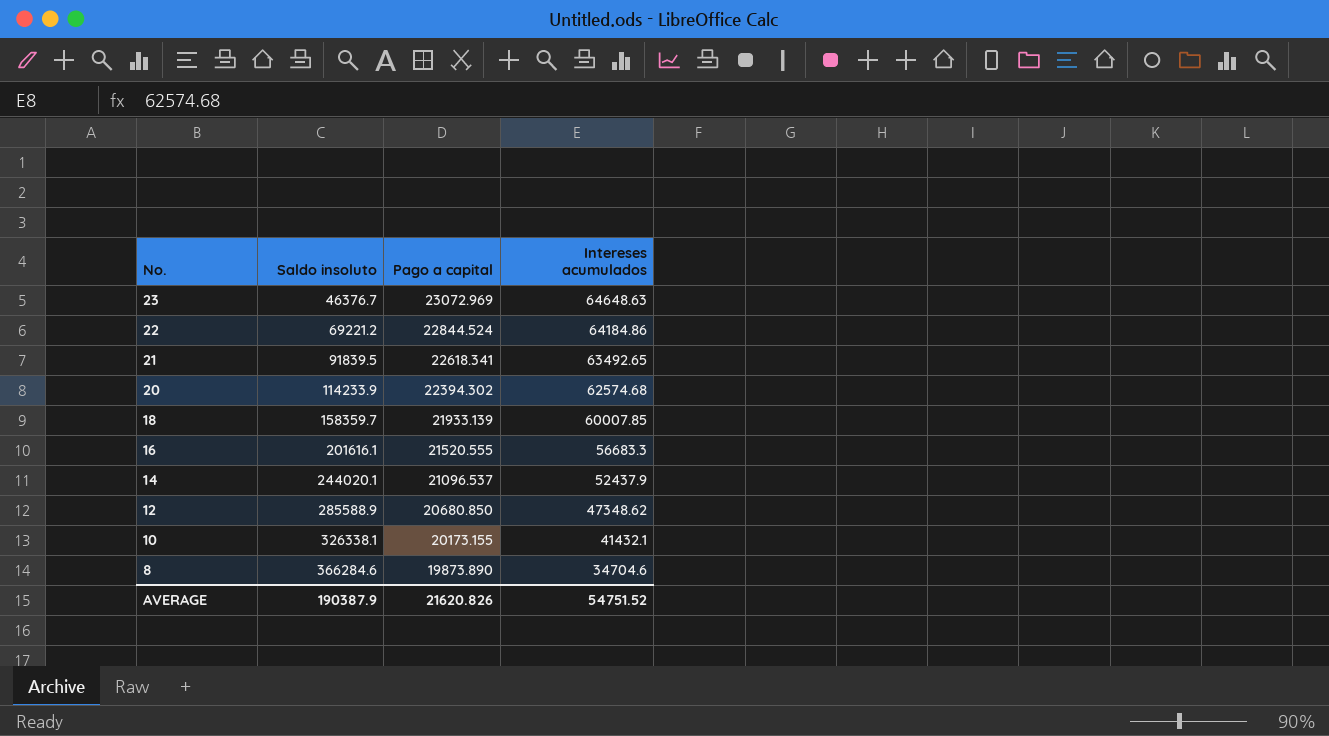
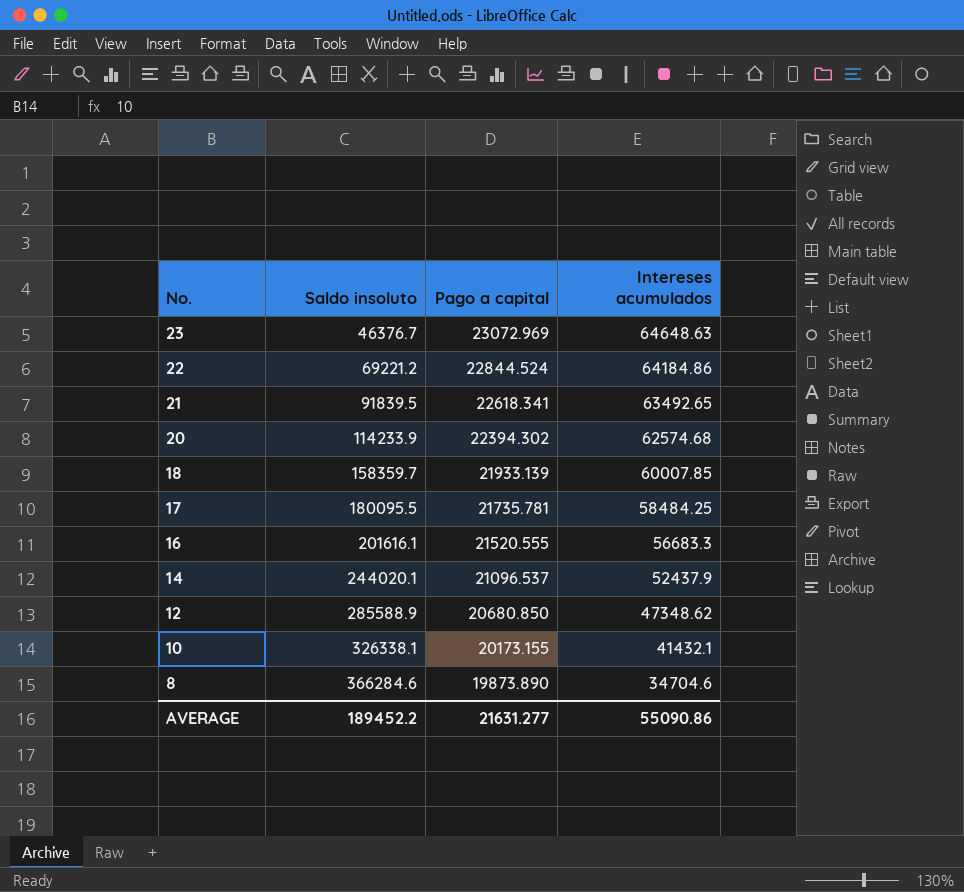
row 17: none -> 180095.5 | 21735.781 | 58484.25
AVERAGE | Saldo insoluto: 190387.9 -> 189452.2
AVERAGE | Pago a capital: 21620.826 -> 21631.277
AVERAGE | Intereses acumulados: 54751.52 -> 55090.86

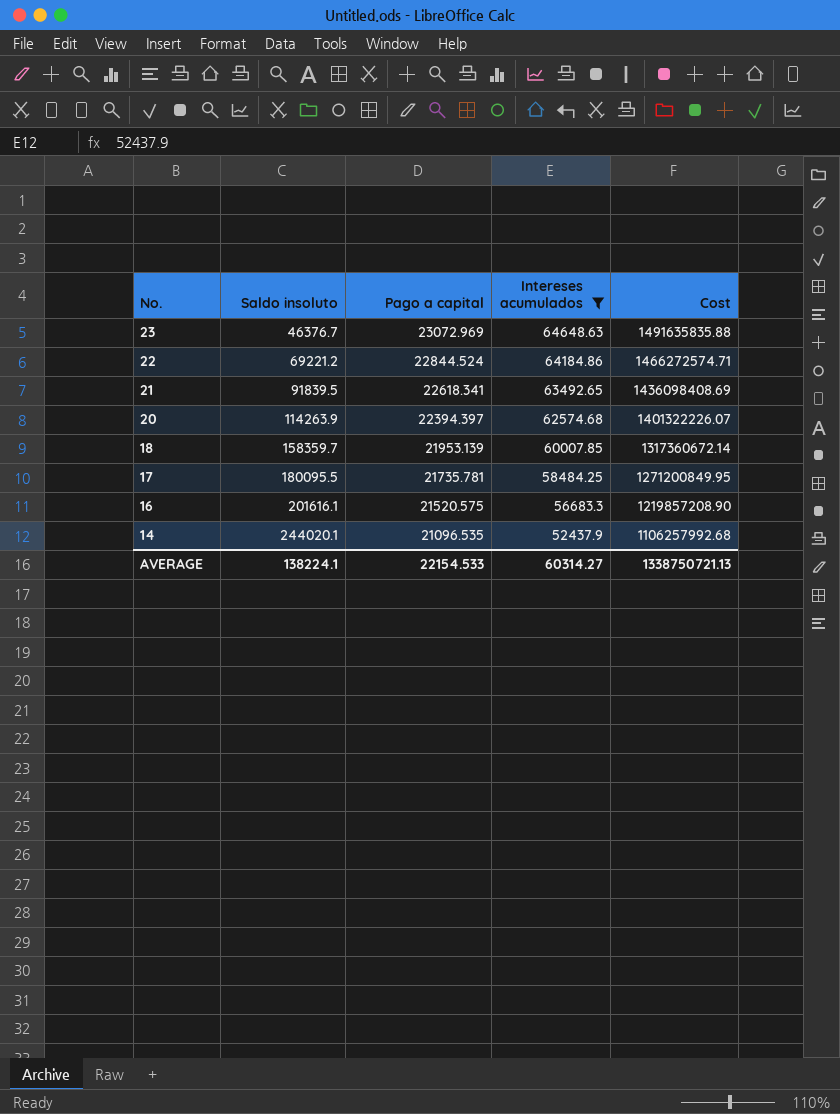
filter: none -> Intereses acumulados >= 52437.9
column Cost | formula: none -> [Pago a capital] * [Intereses acumulados]
20 | Saldo insoluto: 114233.9 -> 114263.9
20 | Pago a capital: 22394.302 -> 22394.397
18 | Pago a capital: 21933.139 -> 21953.139
16 | Pago a capital: 21520.555 -> 21520.575
14 | Pago a capital: 21096.537 -> 21096.535
AVERAGE | Saldo insoluto: 189452.2 -> 138224.1
AVERAGE | Pago a capital: 21631.277 -> 22154.533
AVERAGE | Intereses acumulados: 55090.86 -> 60314.27

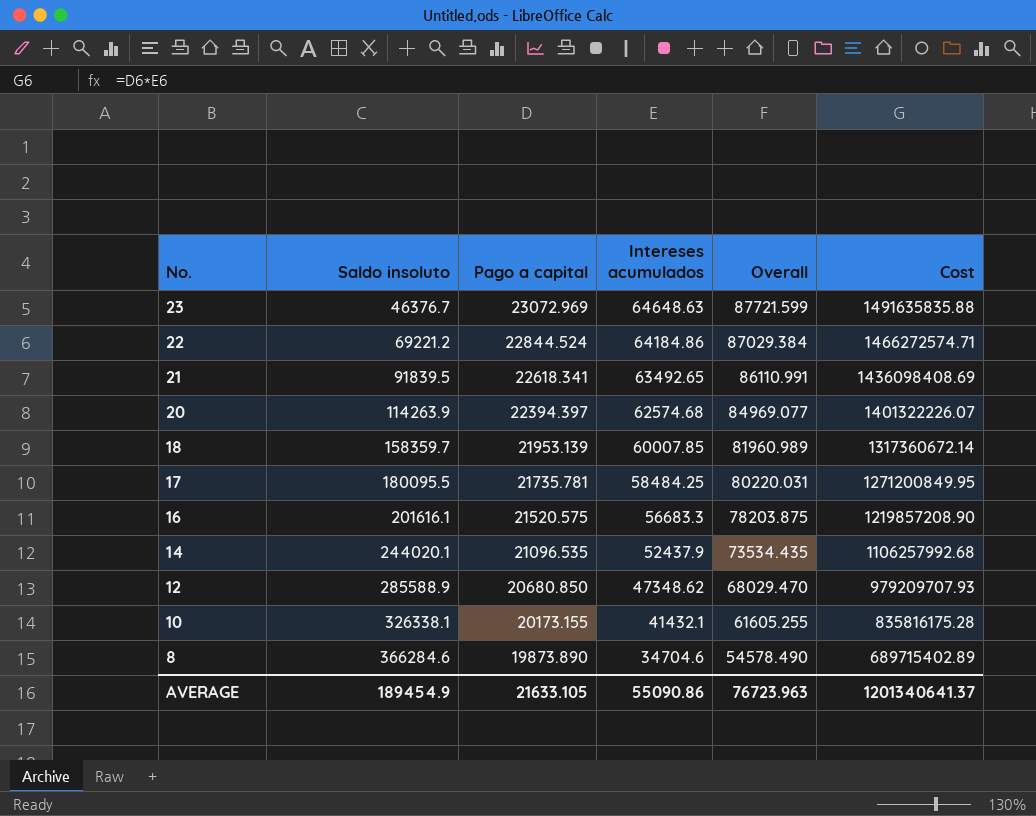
filter: Intereses acumulados >= 52437.9 -> none
column Overall | formula: none -> [Pago a capital] + [Intereses acumulados]
AVERAGE | Saldo insoluto: 138224.1 -> 189454.9
AVERAGE | Pago a capital: 22154.533 -> 21633.105
AVERAGE | Intereses acumulados: 60314.27 -> 55090.86
AVERAGE | Cost: 1338750721.13 -> 1201340641.37

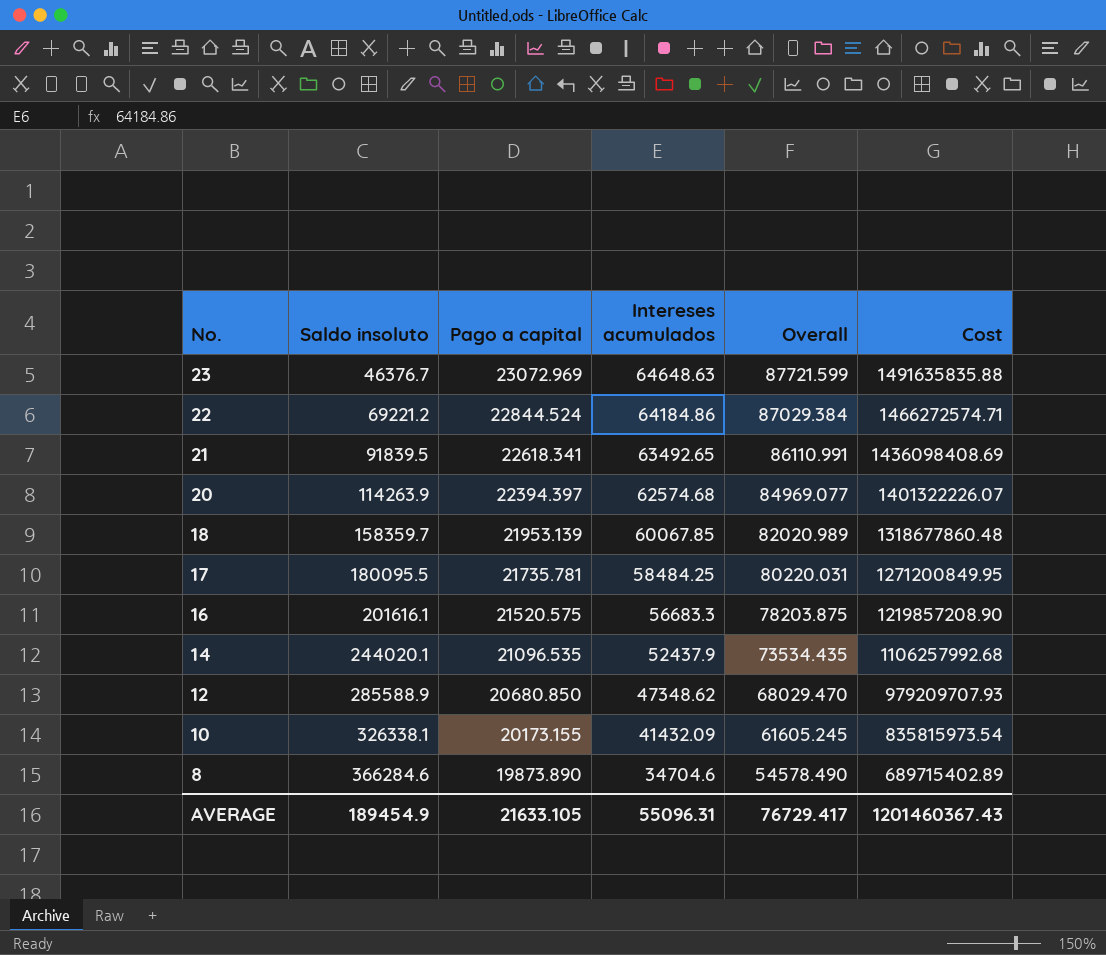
18 | Intereses acumulados: 60007.85 -> 60067.85
18 | Overall: 81960.989 -> 82020.989
18 | Cost: 1317360672.14 -> 1318677860.48
10 | Intereses acumulados: 41432.1 -> 41432.09
10 | Overall: 61605.255 -> 61605.245
10 | Cost: 835816175.28 -> 835815973.54
AVERAGE | Intereses acumulados: 55090.86 -> 55096.31
AVERAGE | Overall: 76723.963 -> 76729.417
AVERAGE | Cost: 1201340641.37 -> 1201460367.43

